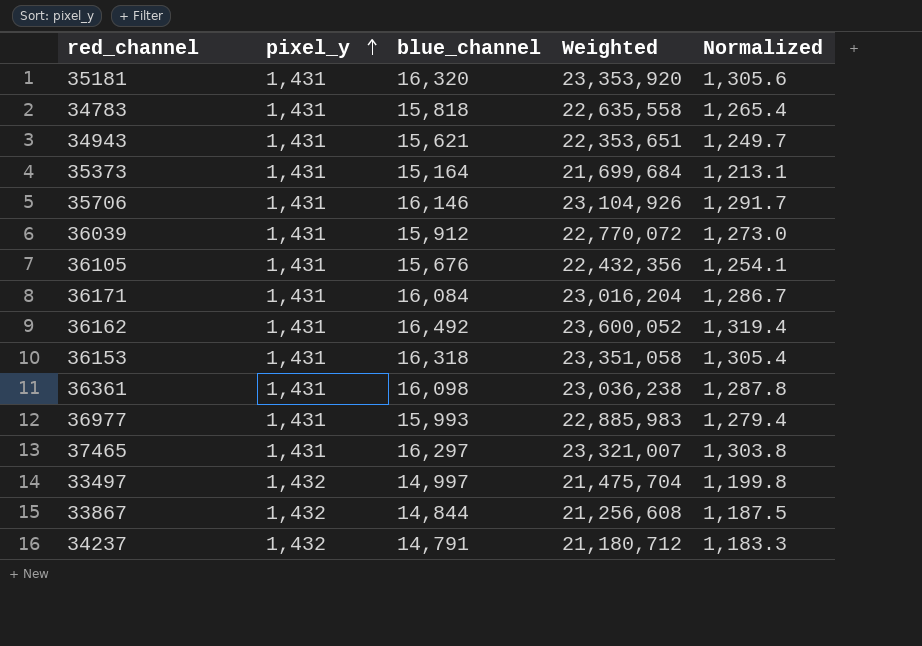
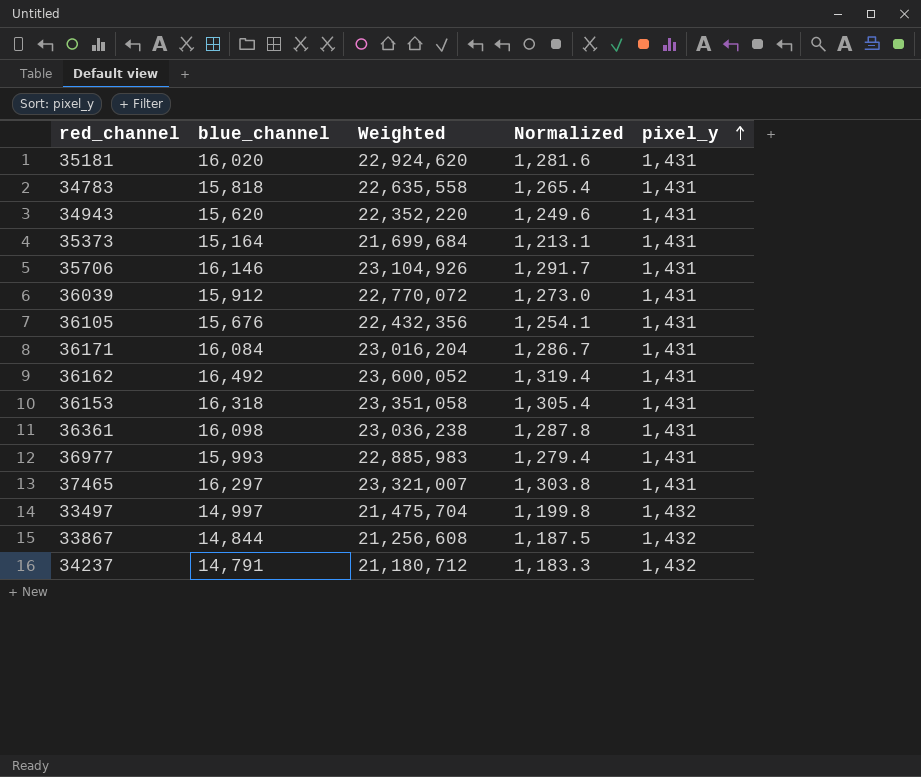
column pixel_y | position: 2 -> 5
35181 | blue_channel: 16,320 -> 16,020
35181 | Weighted: 23,353,920 -> 22,924,620
35181 | Normalized: 1,305.6 -> 1,281.6
34943 | blue_channel: 15,621 -> 15,620
34943 | Weighted: 22,353,651 -> 22,352,220
34943 | Normalized: 1,249.7 -> 1,249.6

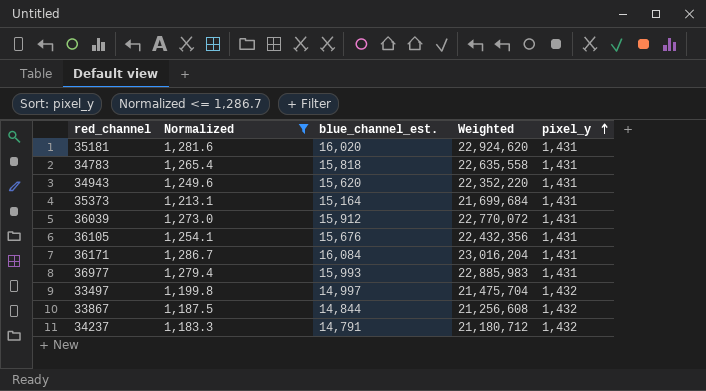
filter: none -> Normalized <= 1,286.7
column Normalized | position: 4 -> 2
column name: blue_channel -> blue_channel_est.

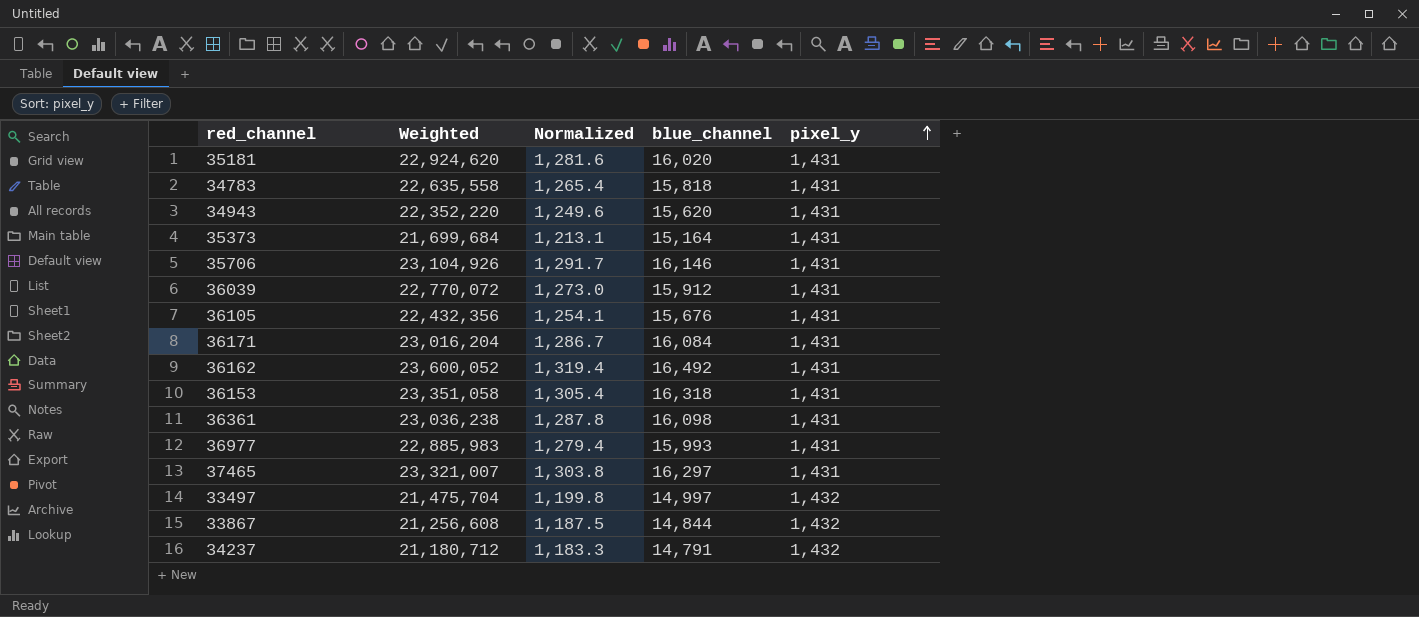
filter: Normalized <= 1,286.7 -> none
column Weighted | position: 4 -> 2
column name: blue_channel_est. -> blue_channel

